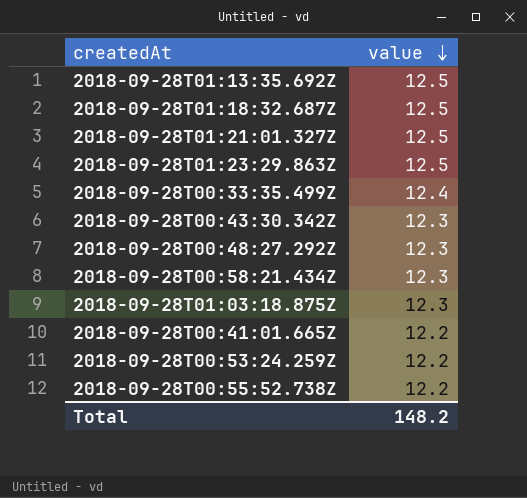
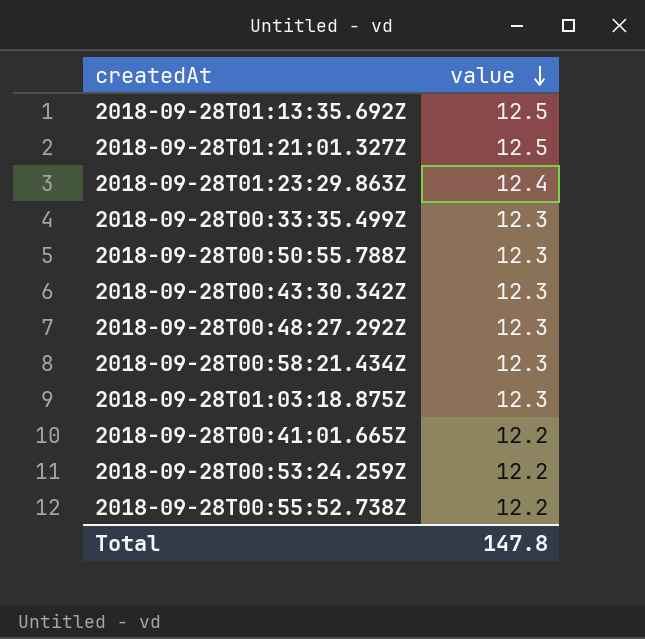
row 2018-09-28T01:18:32.687Z: 12.5 -> none
2018-09-28T01:23:29.863Z | value: 12.5 -> 12.4
2018-09-28T00:33:35.499Z | value: 12.4 -> 12.3
row 2018-09-28T00:50:55.788Z: none -> 12.3
Total | value: 148.2 -> 147.8

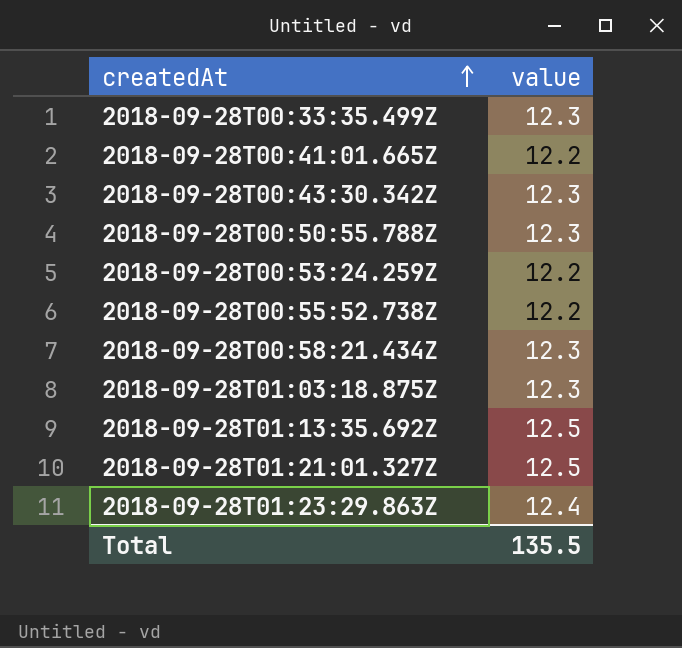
row order: value descending -> createdAt ascending
row 2018-09-28T00:48:27.292Z: 12.3 -> none
Total | value: 147.8 -> 135.5

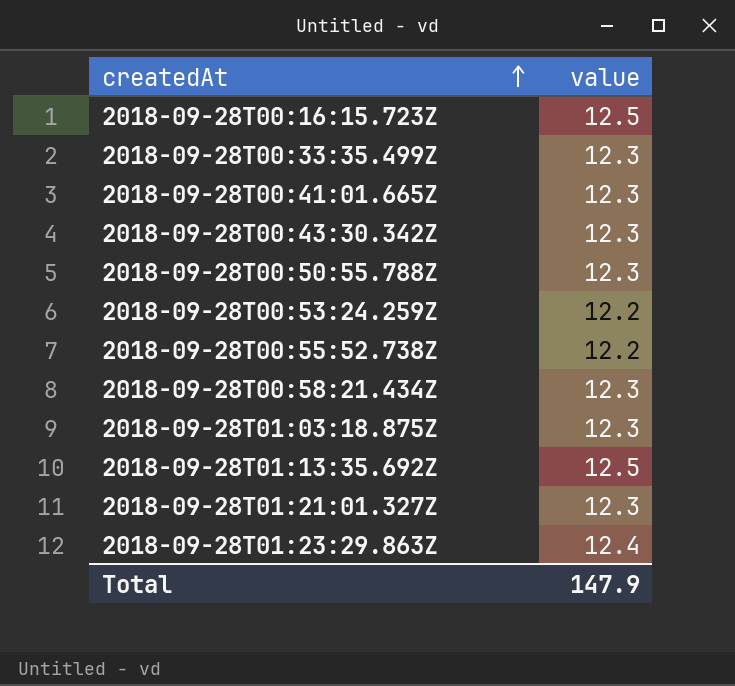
row 2018-09-28T00:16:15.723Z: none -> 12.5
2018-09-28T00:41:01.665Z | value: 12.2 -> 12.3
2018-09-28T01:21:01.327Z | value: 12.5 -> 12.3
Total | value: 135.5 -> 147.9

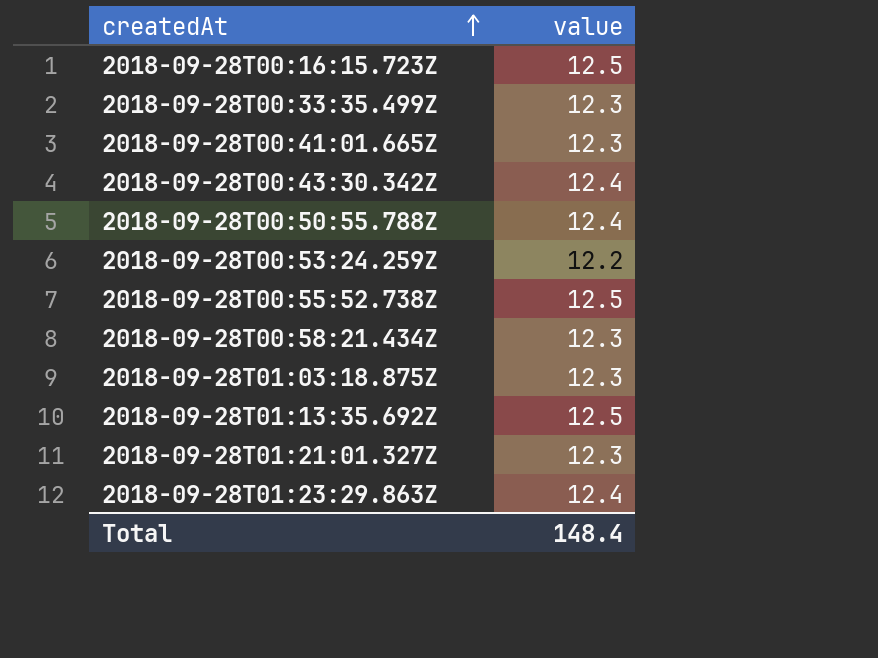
2018-09-28T00:43:30.342Z | value: 12.3 -> 12.4
2018-09-28T00:50:55.788Z | value: 12.3 -> 12.4
2018-09-28T00:55:52.738Z | value: 12.2 -> 12.5
Total | value: 147.9 -> 148.4

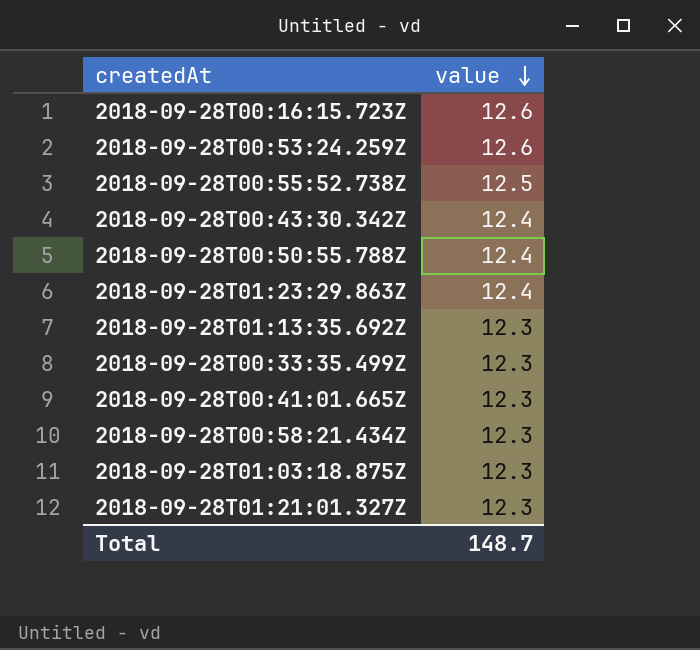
row order: createdAt ascending -> value descending
2018-09-28T00:16:15.723Z | value: 12.5 -> 12.6
2018-09-28T00:53:24.259Z | value: 12.2 -> 12.6
2018-09-28T01:13:35.692Z | value: 12.5 -> 12.3
Total | value: 148.4 -> 148.7

